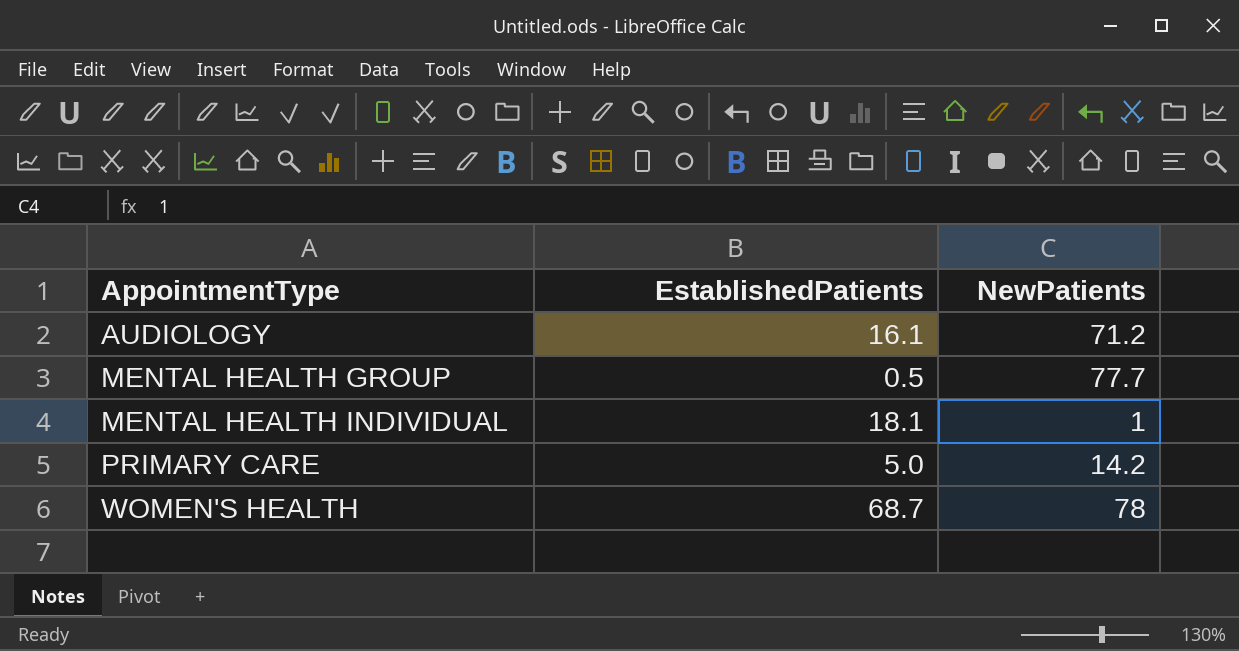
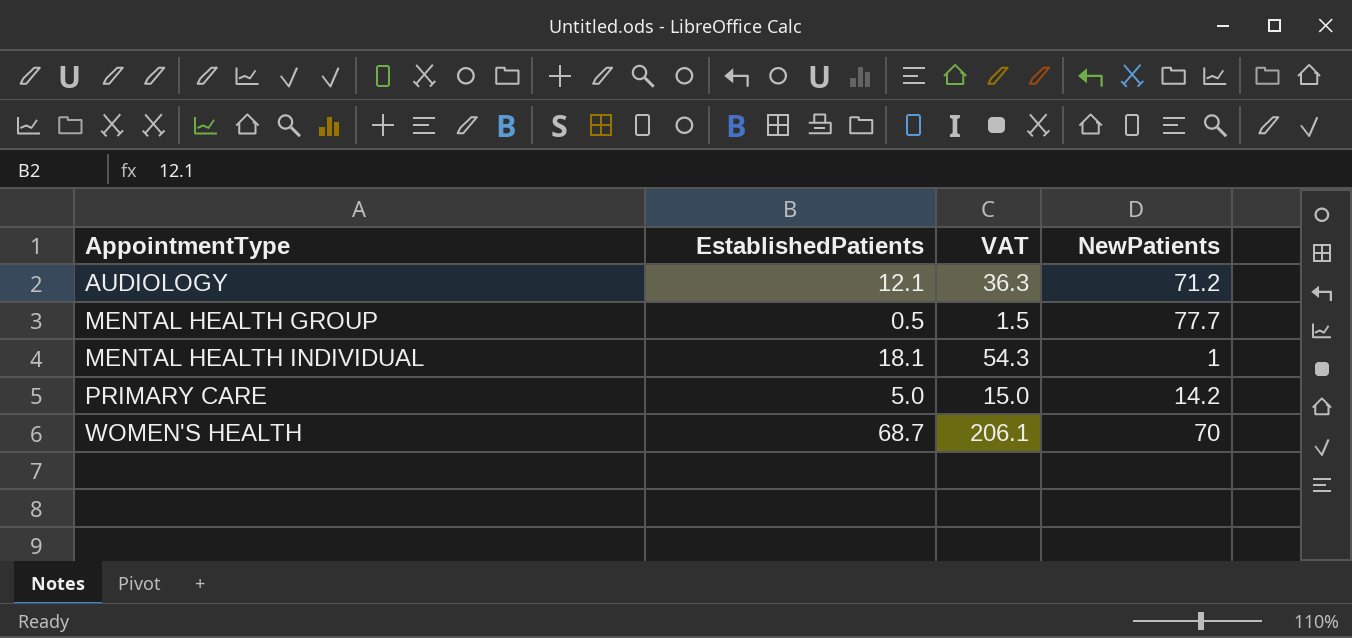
column VAT | formula: none -> [EstablishedPatients] * 3
AUDIOLOGY | EstablishedPatients: 16.1 -> 12.1
WOMEN'S HEALTH | NewPatients: 78 -> 70

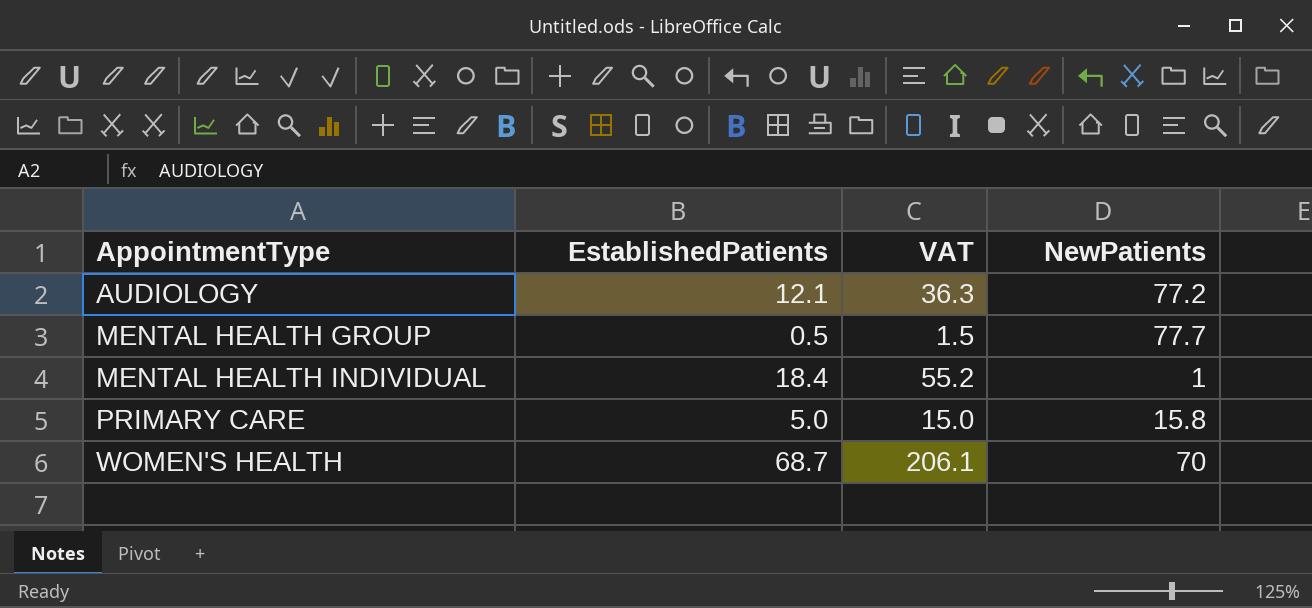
AUDIOLOGY | NewPatients: 71.2 -> 77.2
MENTAL HEALTH INDIVIDUAL | EstablishedPatients: 18.1 -> 18.4
MENTAL HEALTH INDIVIDUAL | VAT: 54.3 -> 55.2
PRIMARY CARE | NewPatients: 14.2 -> 15.8

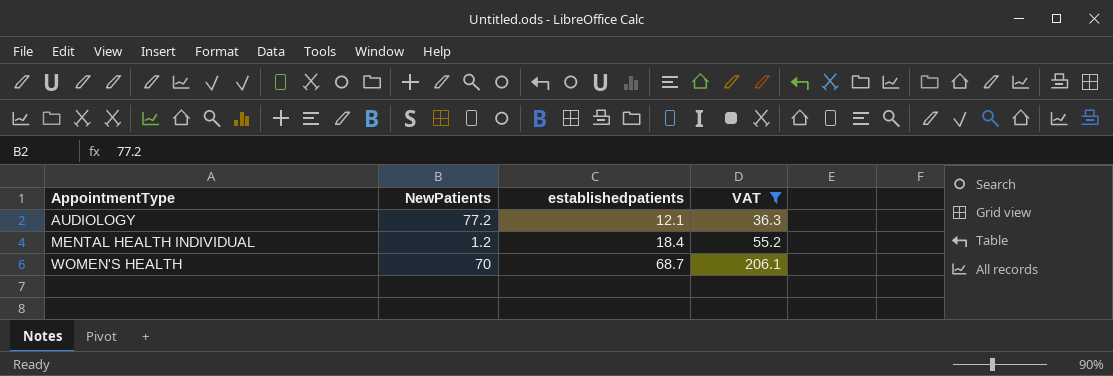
filter: none -> VAT >= 36.3
column NewPatients | position: 4 -> 2
column name: EstablishedPatients -> establishedpatients
MENTAL HEALTH INDIVIDUAL | NewPatients: 1 -> 1.2

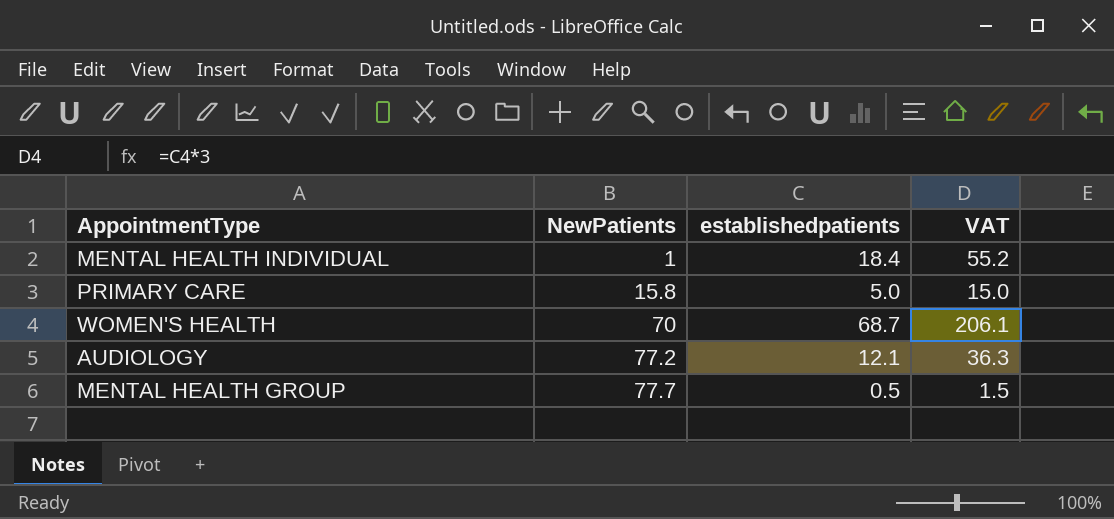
filter: VAT >= 36.3 -> none
row order: AppointmentType ascending -> NewPatients ascending
MENTAL HEALTH INDIVIDUAL | NewPatients: 1.2 -> 1

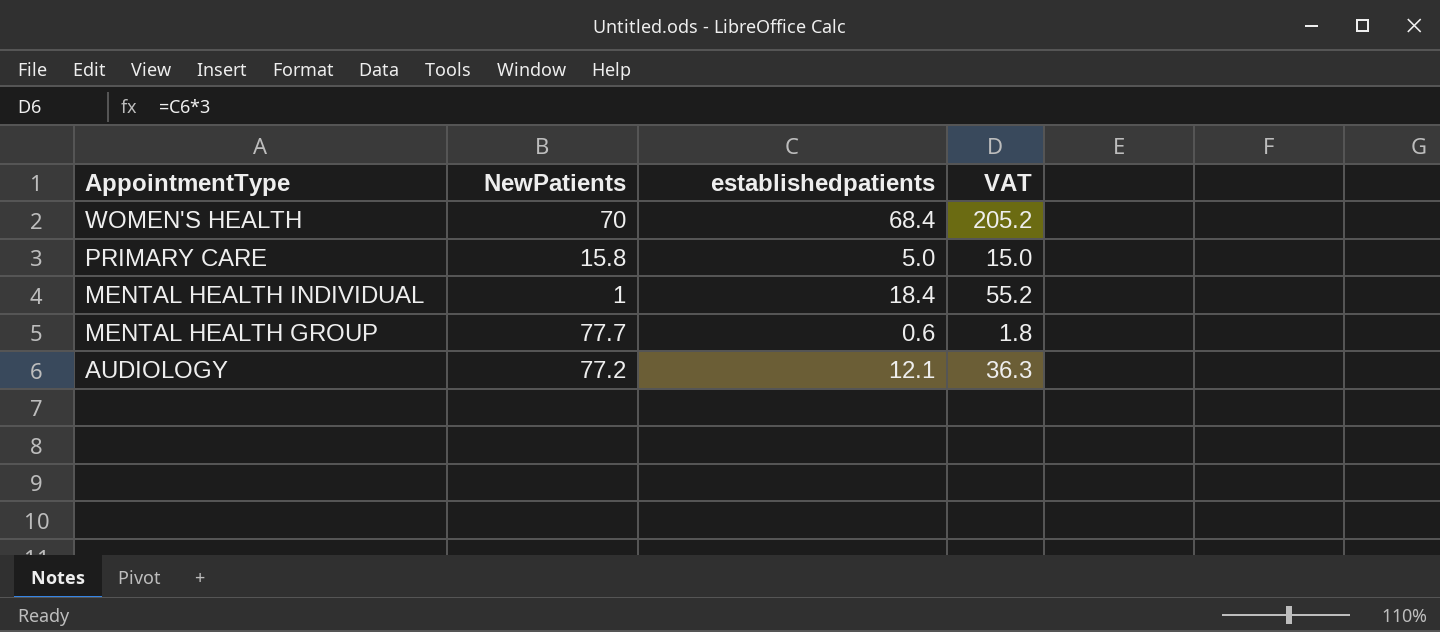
row order: NewPatients ascending -> AppointmentType descending
WOMEN'S HEALTH | establishedpatients: 68.7 -> 68.4
WOMEN'S HEALTH | VAT: 206.1 -> 205.2
MENTAL HEALTH GROUP | establishedpatients: 0.5 -> 0.6
MENTAL HEALTH GROUP | VAT: 1.5 -> 1.8

